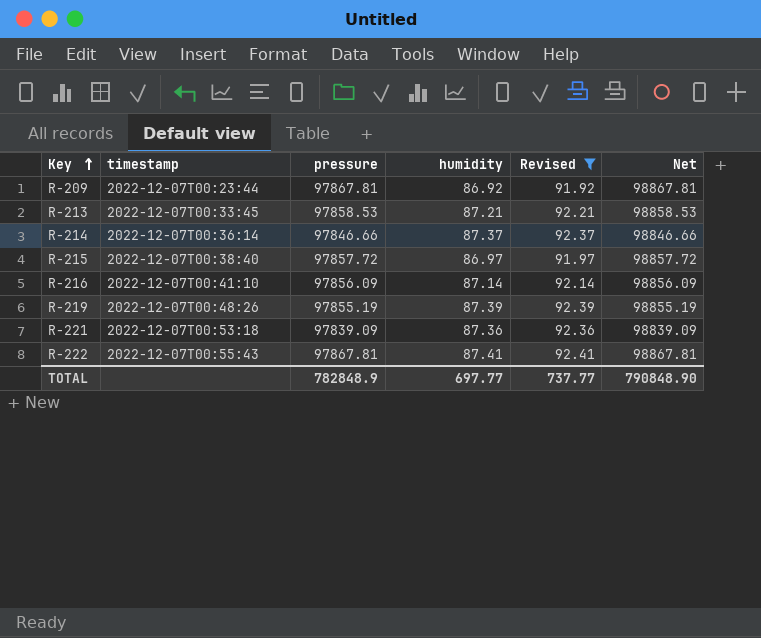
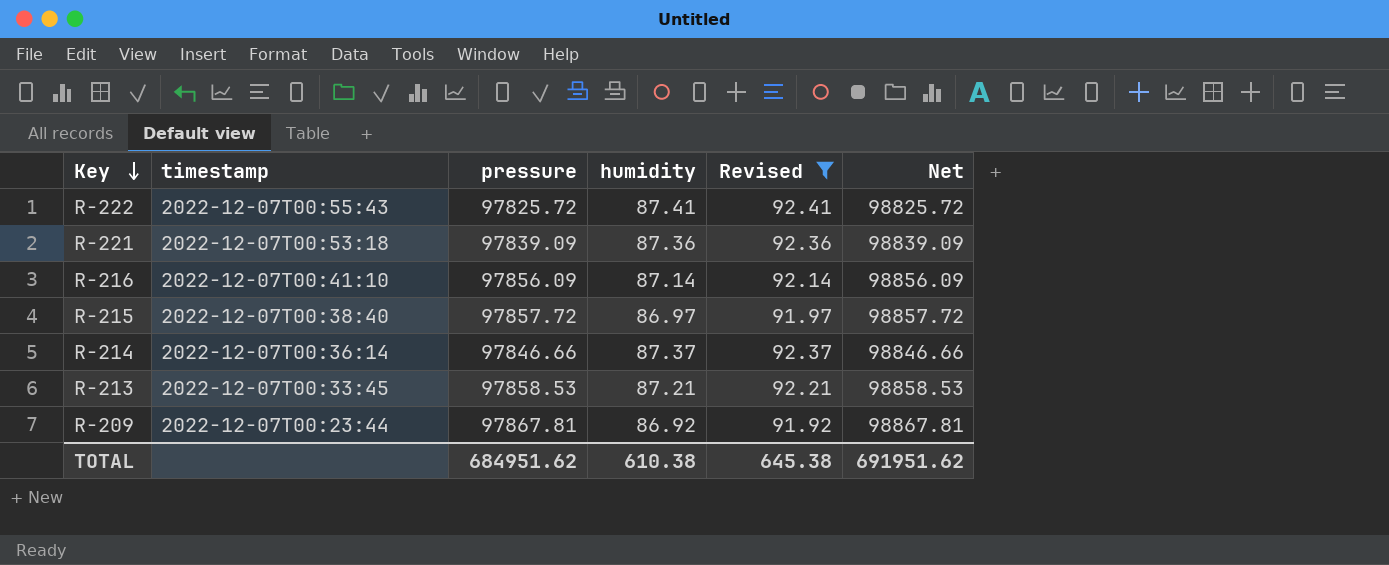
row order: Key ascending -> Key descending
row R-219: 2022-12-07T00:48:26 | 97855.19 | 87.39 | 92.39 | 98855.19 -> none
R-222 | pressure: 97867.81 -> 97825.72
R-222 | Net: 98867.81 -> 98825.72
TOTAL | pressure: 782848.9 -> 684951.62
TOTAL | humidity: 697.77 -> 610.38
TOTAL | Revised: 737.77 -> 645.38
TOTAL | Net: 790848.90 -> 691951.62

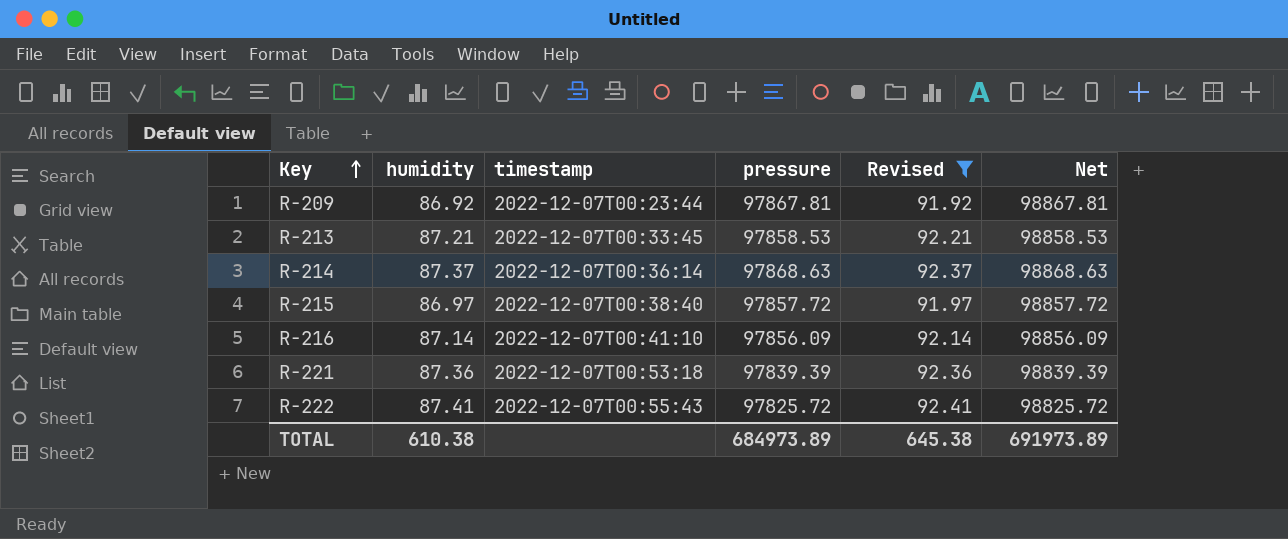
row order: Key descending -> Key ascending
column humidity | position: 4 -> 2
R-214 | pressure: 97846.66 -> 97868.63
R-214 | Net: 98846.66 -> 98868.63
R-221 | pressure: 97839.09 -> 97839.39
R-221 | Net: 98839.09 -> 98839.39
TOTAL | pressure: 684951.62 -> 684973.89
TOTAL | Net: 691951.62 -> 691973.89

